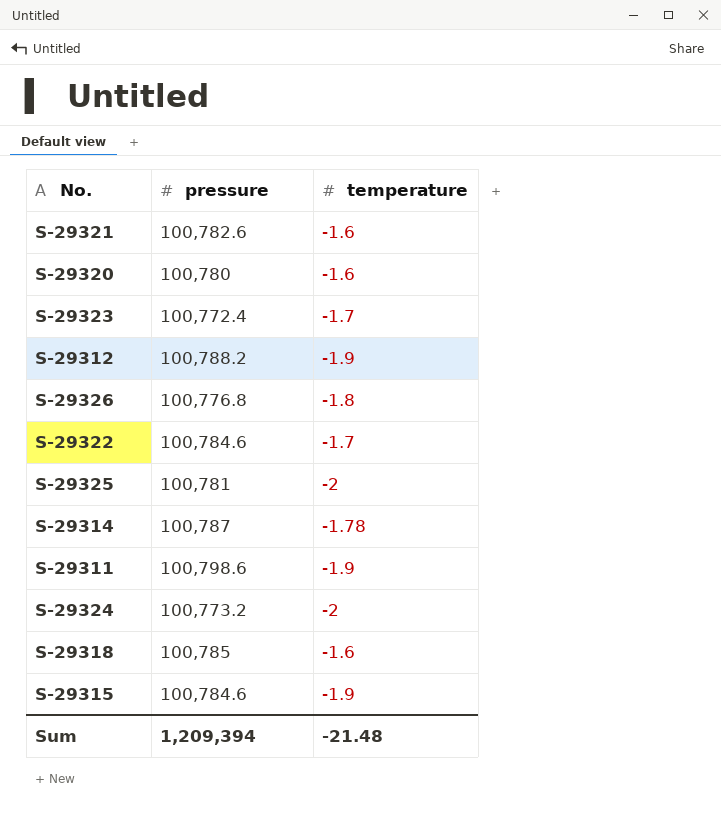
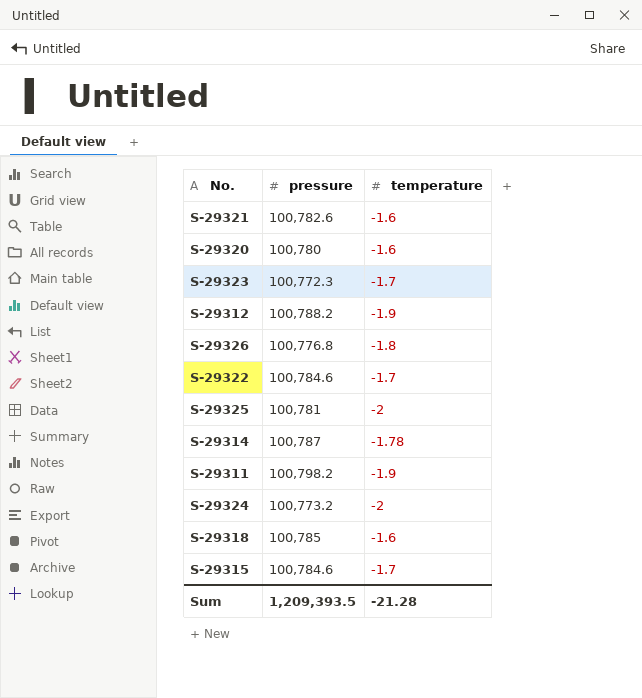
S-29323 | pressure: 100,772.4 -> 100,772.3
S-29311 | pressure: 100,798.6 -> 100,798.2
S-29315 | temperature: -1.9 -> -1.7
Sum | pressure: 1,209,394 -> 1,209,393.5
Sum | temperature: -21.48 -> -21.28

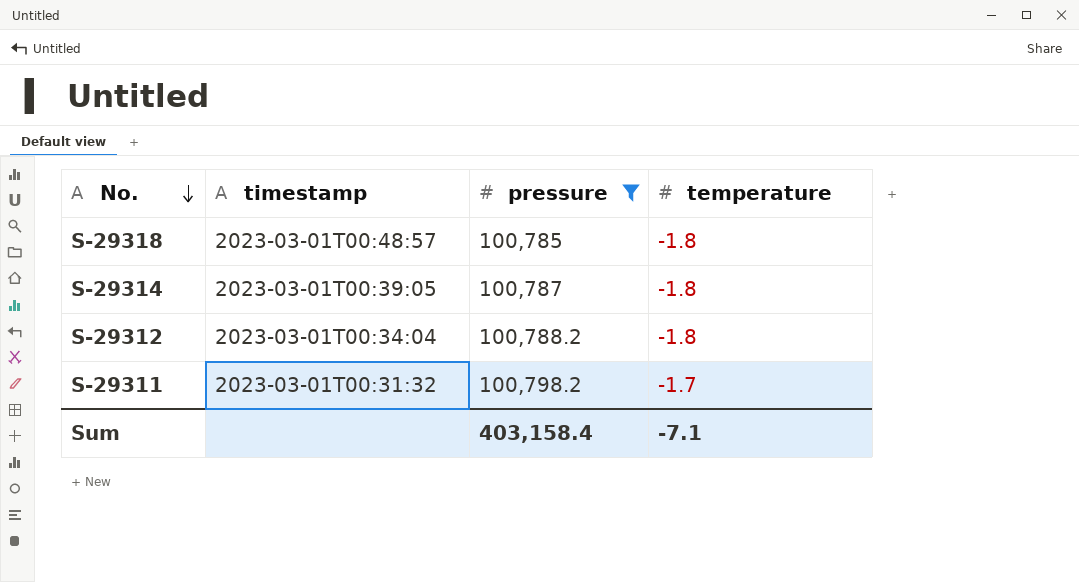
filter: none -> pressure >= 100,785
row order: none -> No. descending
column timestamp | position: none -> 2
S-29318 | temperature: -1.6 -> -1.8
S-29314 | temperature: -1.78 -> -1.8
S-29312 | temperature: -1.9 -> -1.8
S-29311 | temperature: -1.9 -> -1.7
Sum | pressure: 1,209,393.5 -> 403,158.4
Sum | temperature: -21.28 -> -7.1

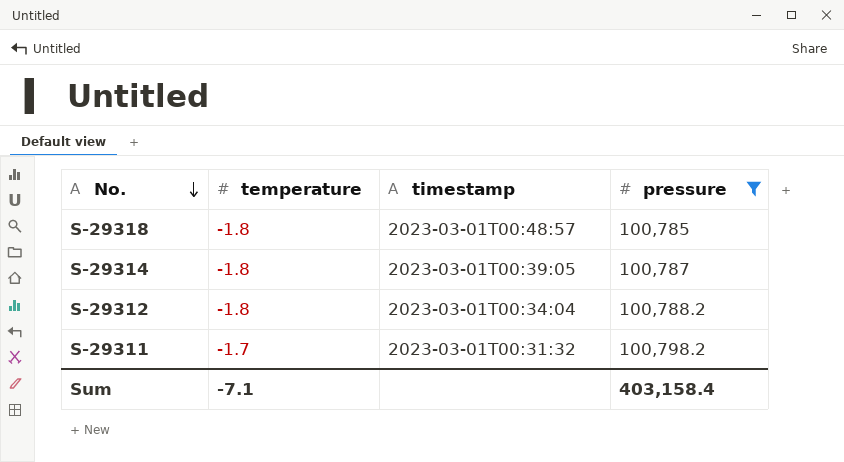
column temperature | position: 4 -> 2

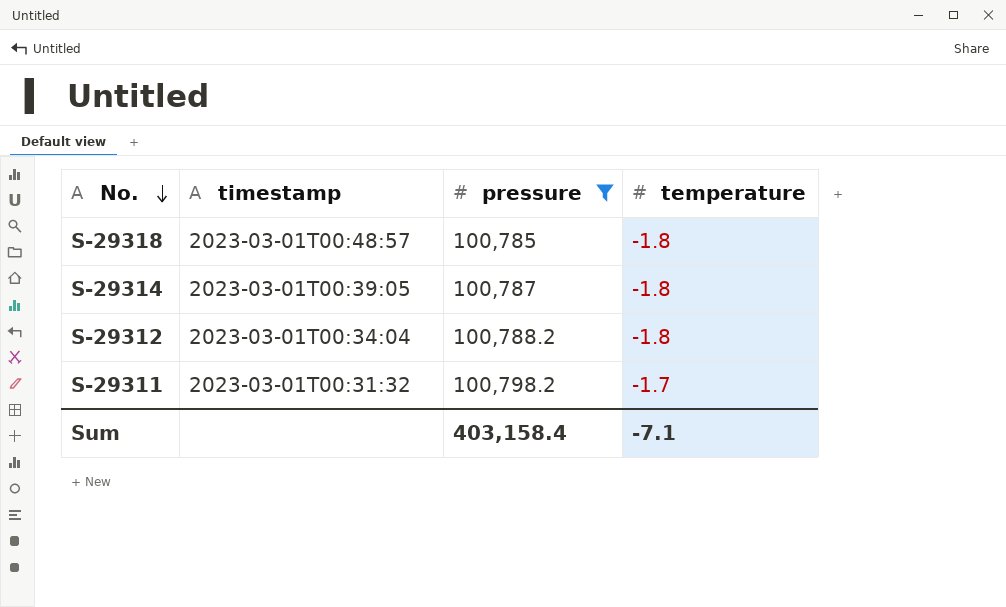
column temperature | position: 2 -> 4

